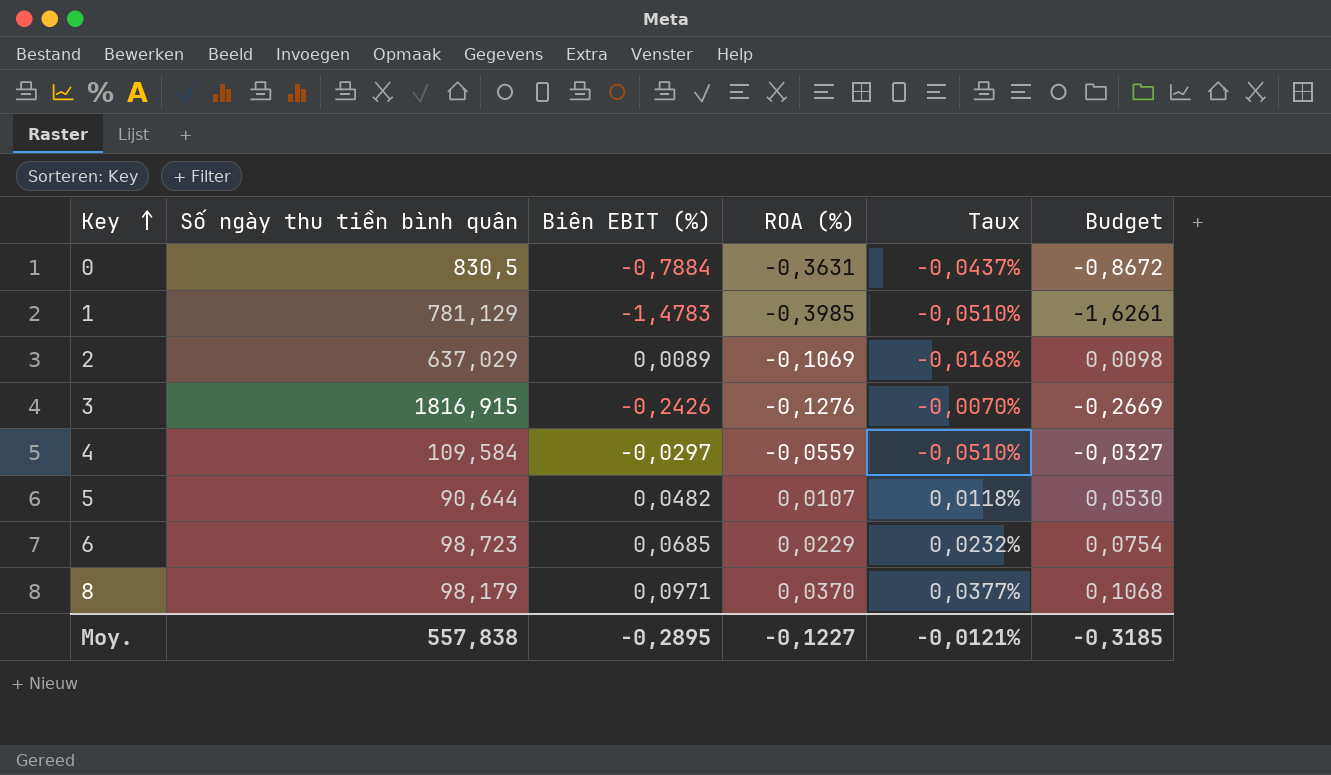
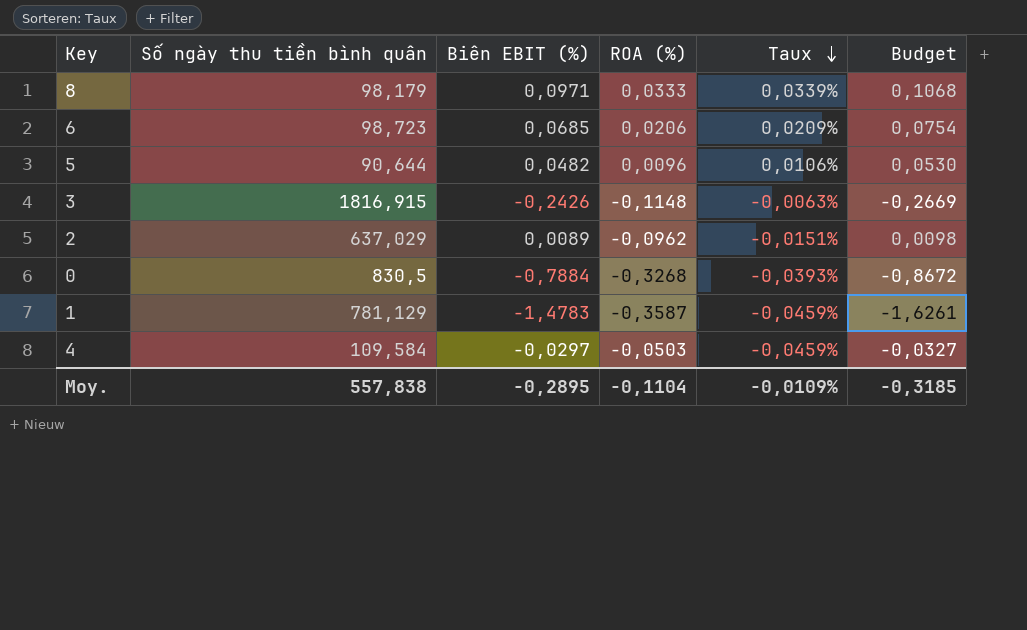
row order: Key ascending -> Taux descending
8 | ROA (%): 0,0370 -> 0,0333
8 | Taux: 0,0377% -> 0,0339%
6 | ROA (%): 0,0229 -> 0,0206
6 | Taux: 0,0232% -> 0,0209%
5 | ROA (%): 0,0107 -> 0,0096
5 | Taux: 0,0118% -> 0,0106%
3 | ROA (%): -0,1276 -> -0,1148
3 | Taux: -0,0070% -> -0,0063%
2 | ROA (%): -0,1069 -> -0,0962
2 | Taux: -0,0168% -> -0,0151%
0 | ROA (%): -0,3631 -> -0,3268
0 | Taux: -0,0437% -> -0,0393%
1 | ROA (%): -0,3985 -> -0,3587
1 | Taux: -0,0510% -> -0,0459%
4 | ROA (%): -0,0559 -> -0,0503
4 | Taux: -0,0510% -> -0,0459%
Moy. | ROA (%): -0,1227 -> -0,1104
Moy. | Taux: -0,0121% -> -0,0109%

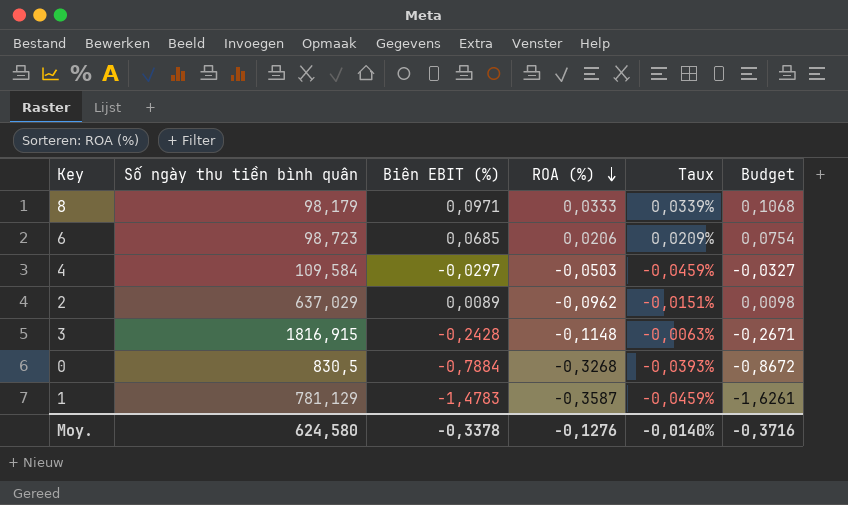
row order: Taux descending -> ROA (%) descending
row 5: 90,644 | 0,0482 | 0,0096 | 0,0106% | 0,0530 -> none
3 | Biên EBIT (%): -0,2426 -> -0,2428
3 | Budget: -0,2669 -> -0,2671
Moy. | Số ngày thu tiền bình quân: 557,838 -> 624,580
Moy. | Biên EBIT (%): -0,2895 -> -0,3378
Moy. | ROA (%): -0,1104 -> -0,1276
Moy. | Taux: -0,0109% -> -0,0140%
Moy. | Budget: -0,3185 -> -0,3716

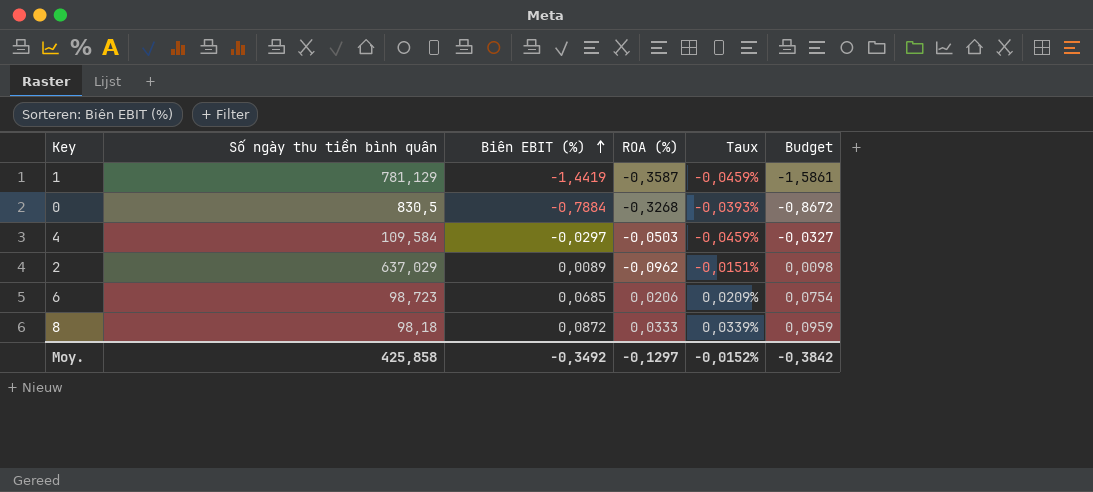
row order: ROA (%) descending -> Biên EBIT (%) ascending
row 3: 1816,915 | -0,2428 | -0,1148 | -0,0063% | -0,2671 -> none
1 | Biên EBIT (%): -1,4783 -> -1,4419
1 | Budget: -1,6261 -> -1,5861
8 | Số ngày thu tiền bình quân: 98,179 -> 98,18
8 | Biên EBIT (%): 0,0971 -> 0,0872
8 | Budget: 0,1068 -> 0,0959
Moy. | Số ngày thu tiền bình quân: 624,580 -> 425,858
Moy. | Biên EBIT (%): -0,3378 -> -0,3492
Moy. | ROA (%): -0,1276 -> -0,1297
Moy. | Taux: -0,0140% -> -0,0152%
Moy. | Budget: -0,3716 -> -0,3842

